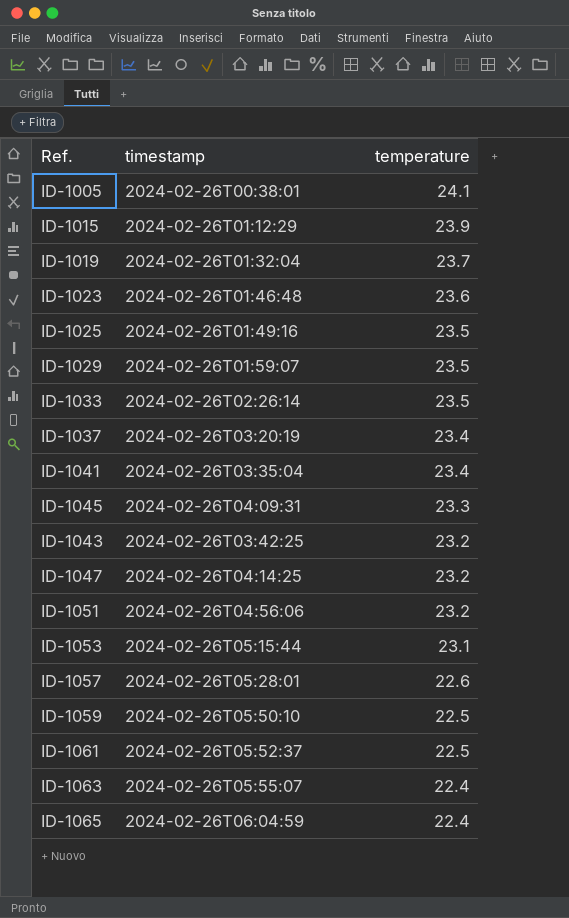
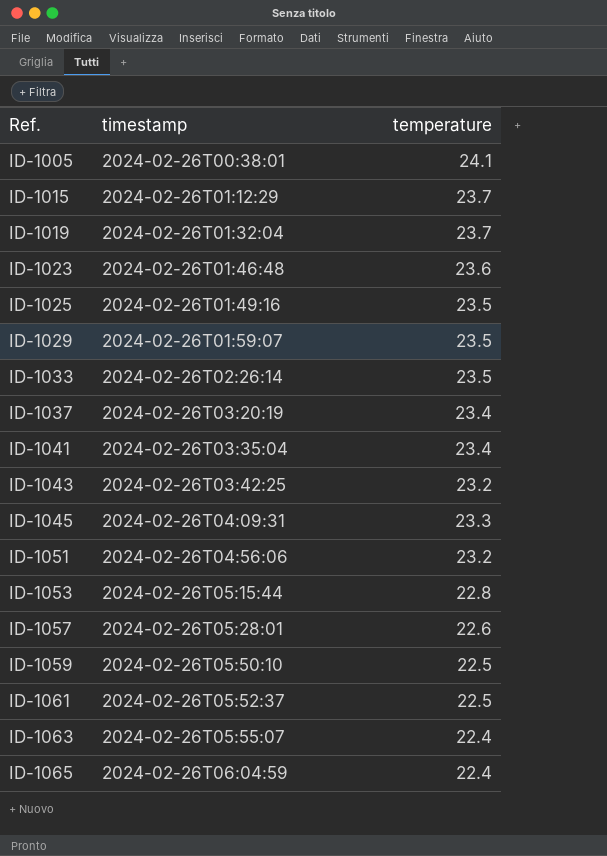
row order: temperature descending -> Ref. ascending
row ID-1047: 2024-02-26T04:14:25 | 23.2 -> none
ID-1015 | temperature: 23.9 -> 23.7
ID-1053 | temperature: 23.1 -> 22.8

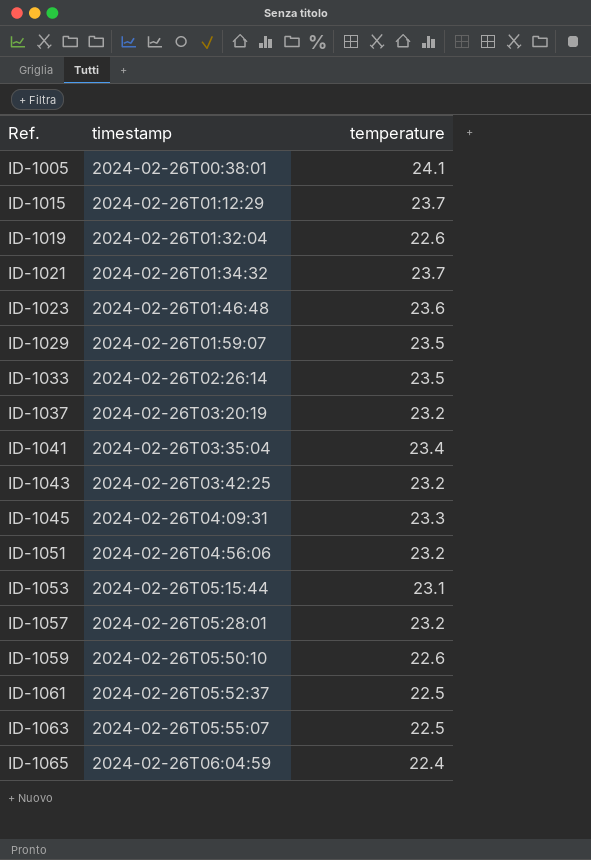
row ID-1025: 2024-02-26T01:49:16 | 23.5 -> none
ID-1019 | temperature: 23.7 -> 22.6
row ID-1021: none -> 2024-02-26T01:34:32 | 23.7
ID-1037 | temperature: 23.4 -> 23.2
ID-1053 | temperature: 22.8 -> 23.1
ID-1057 | temperature: 22.6 -> 23.2
ID-1059 | temperature: 22.5 -> 22.6
ID-1063 | temperature: 22.4 -> 22.5

